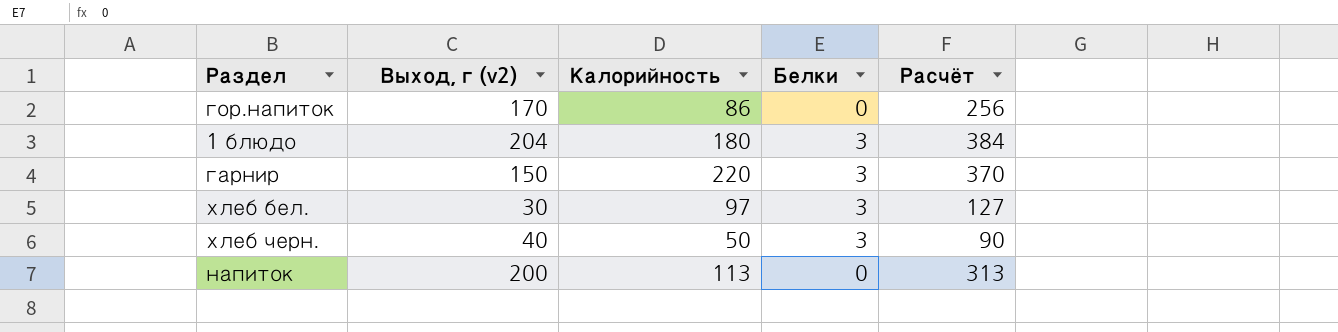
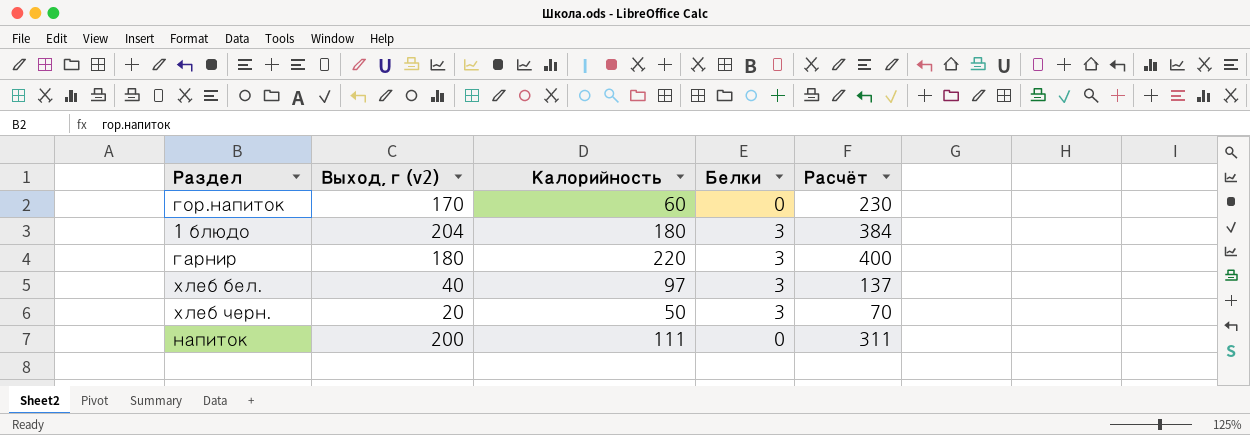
гор.напиток | Калорийность: 86 -> 60
гор.напиток | Расчёт: 256 -> 230
гарнир | Выход, г (v2): 150 -> 180
гарнир | Расчёт: 370 -> 400
хлеб бел. | Выход, г (v2): 30 -> 40
хлеб бел. | Расчёт: 127 -> 137
хлеб черн. | Выход, г (v2): 40 -> 20
хлеб черн. | Расчёт: 90 -> 70
напиток | Калорийность: 113 -> 111
напиток | Расчёт: 313 -> 311

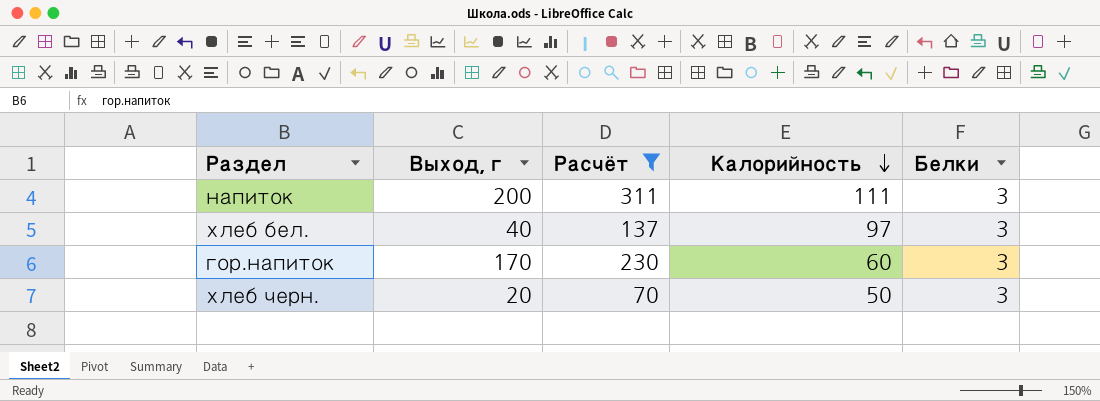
filter: none -> Расчёт <= 311
row order: none -> Калорийность descending
column name: Выход, г (v2) -> Выход, г
column Расчёт | position: 5 -> 3
напиток | Белки: 0 -> 3
гор.напиток | Белки: 0 -> 3

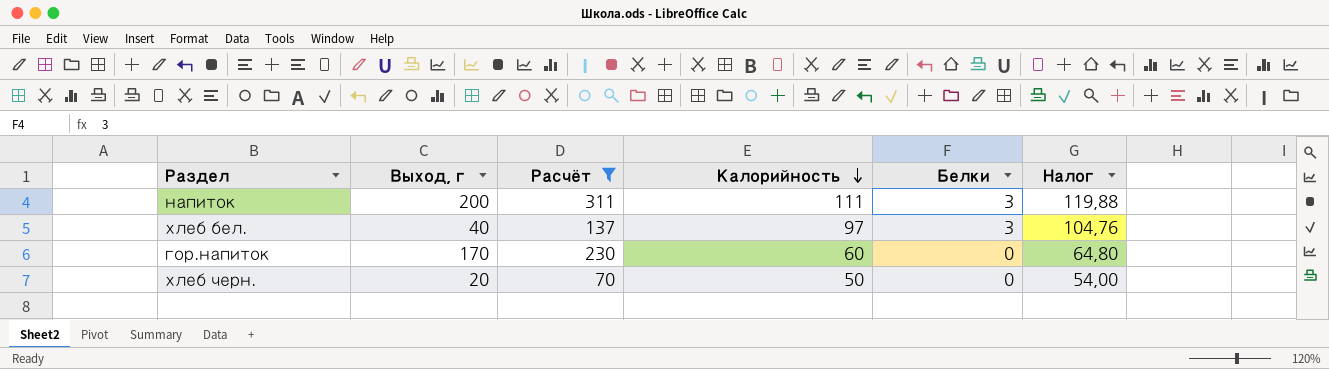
column Налог | formula: none -> [Калорийность] * 1,08
гор.напиток | Белки: 3 -> 0
хлеб черн. | Белки: 3 -> 0

